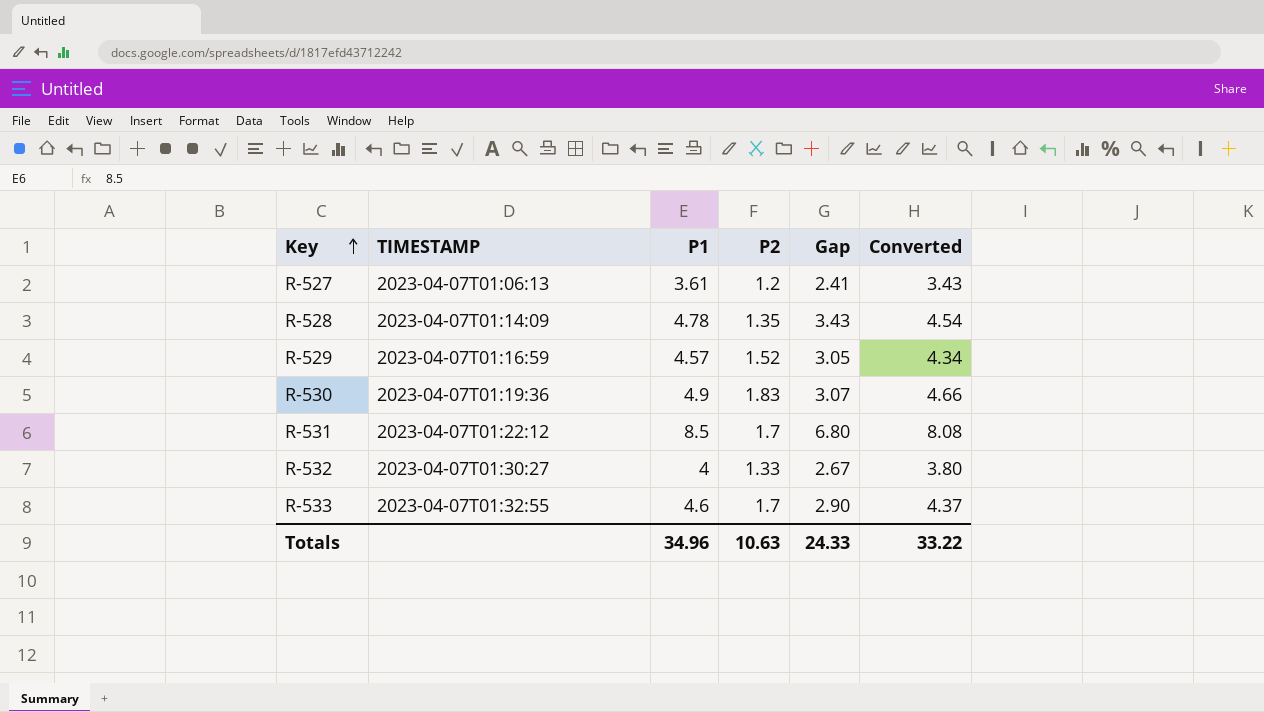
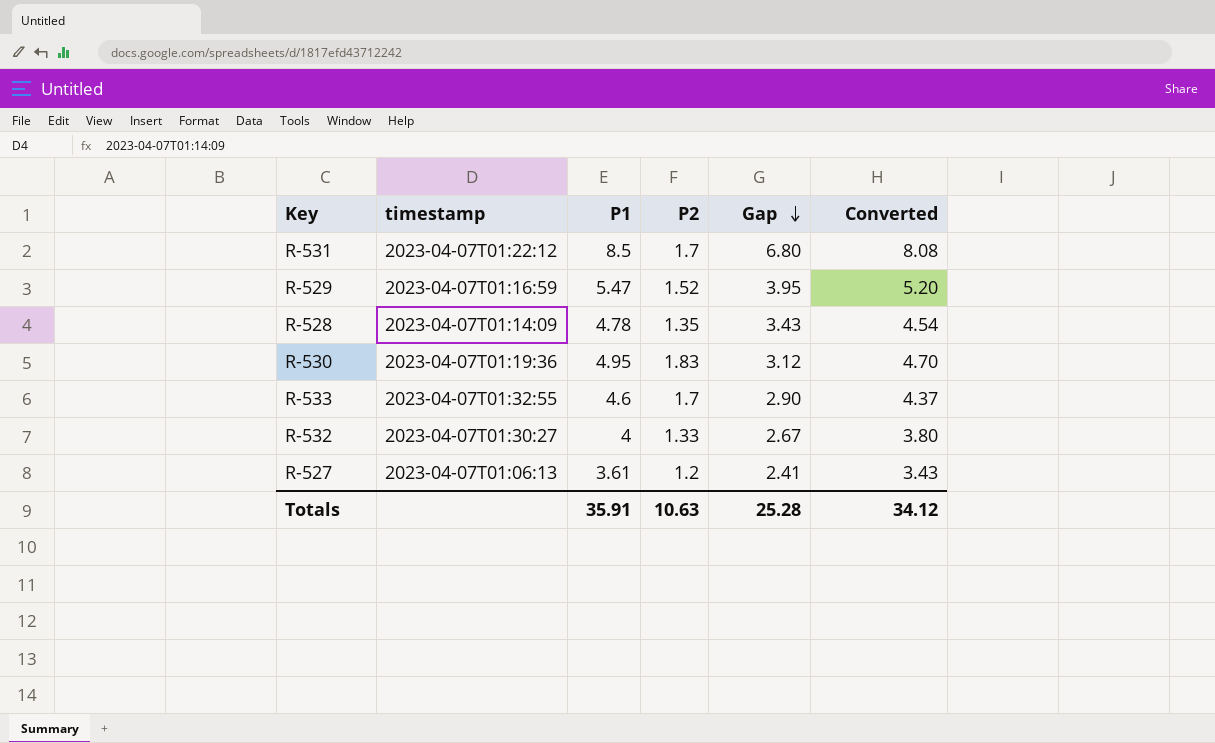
row order: Key ascending -> Gap descending
column name: TIMESTAMP -> timestamp
R-529 | P1: 4.57 -> 5.47
R-529 | Gap: 3.05 -> 3.95
R-529 | Converted: 4.34 -> 5.20
R-530 | P1: 4.9 -> 4.95
R-530 | Gap: 3.07 -> 3.12
R-530 | Converted: 4.66 -> 4.70
Totals | P1: 34.96 -> 35.91
Totals | Gap: 24.33 -> 25.28
Totals | Converted: 33.22 -> 34.12

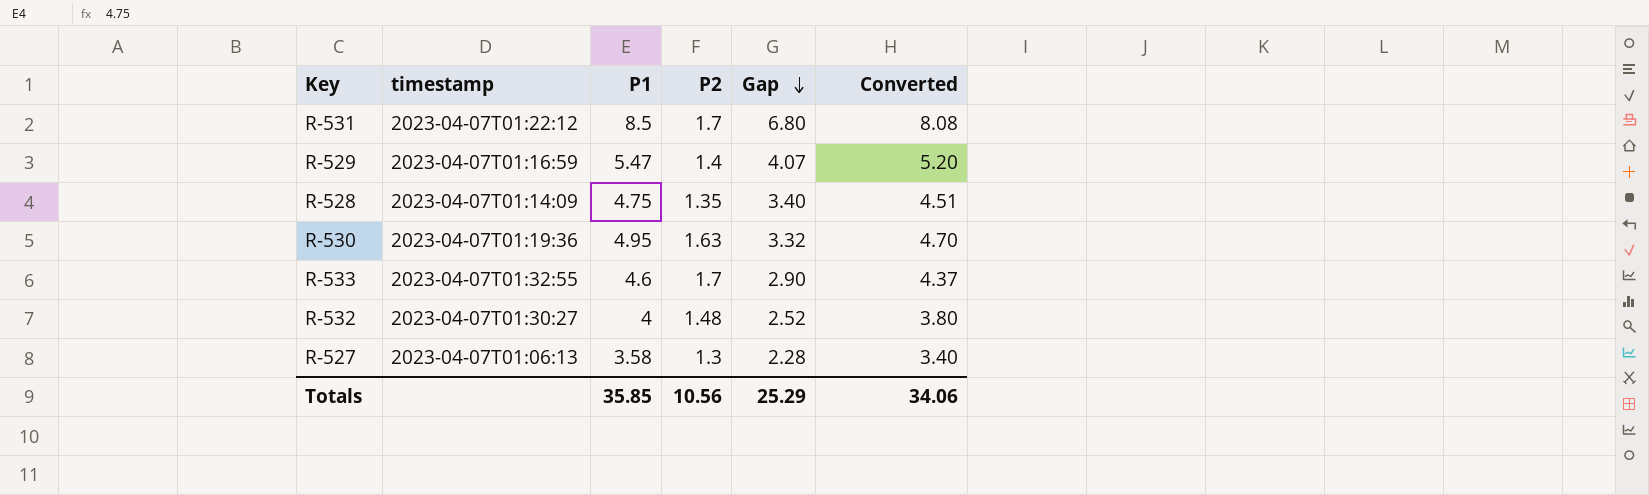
R-529 | P2: 1.52 -> 1.4
R-529 | Gap: 3.95 -> 4.07
R-528 | P1: 4.78 -> 4.75
R-528 | Gap: 3.43 -> 3.40
R-528 | Converted: 4.54 -> 4.51
R-530 | P2: 1.83 -> 1.63
R-530 | Gap: 3.12 -> 3.32
R-532 | P2: 1.33 -> 1.48
R-532 | Gap: 2.67 -> 2.52
R-527 | P1: 3.61 -> 3.58
R-527 | P2: 1.2 -> 1.3
R-527 | Gap: 2.41 -> 2.28
R-527 | Converted: 3.43 -> 3.40
Totals | P1: 35.91 -> 35.85
Totals | P2: 10.63 -> 10.56
Totals | Gap: 25.28 -> 25.29
Totals | Converted: 34.12 -> 34.06

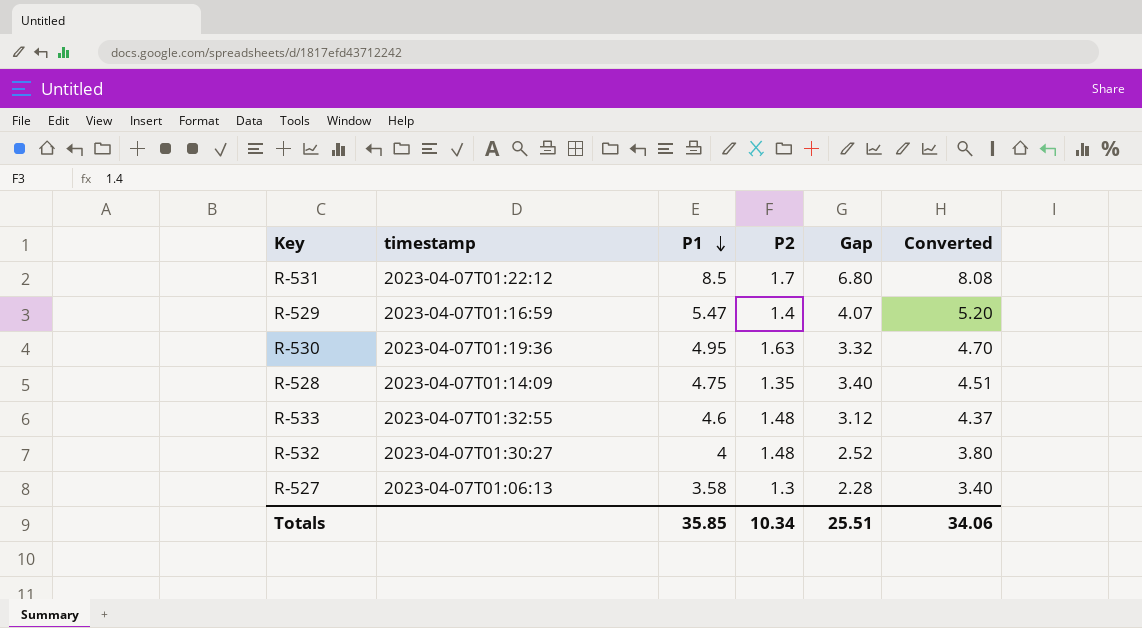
row order: Gap descending -> P1 descending
R-533 | P2: 1.7 -> 1.48
R-533 | Gap: 2.90 -> 3.12
Totals | P2: 10.56 -> 10.34
Totals | Gap: 25.29 -> 25.51

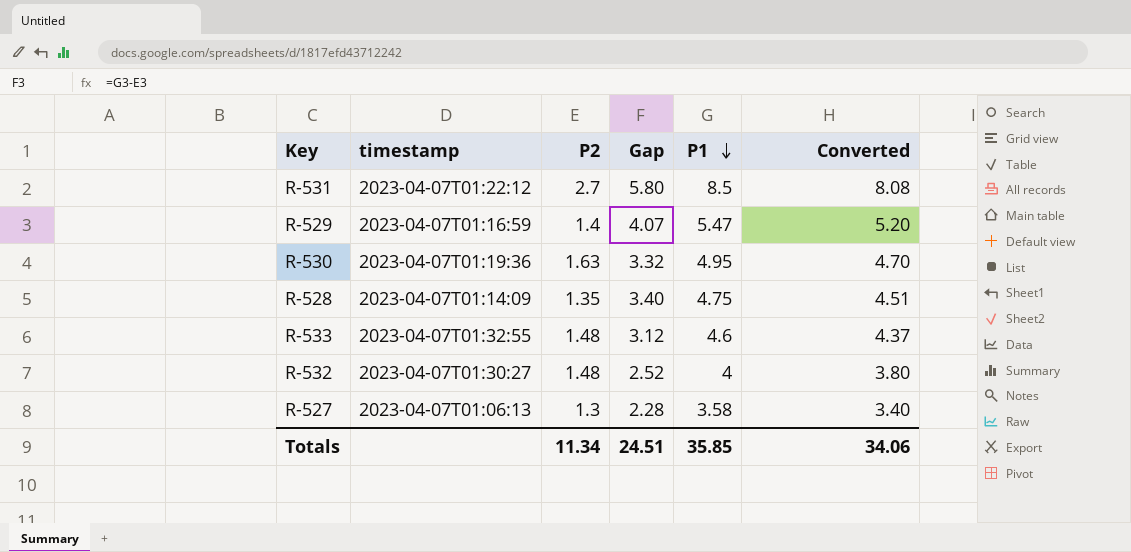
column P1 | position: 3 -> 5
R-531 | P2: 1.7 -> 2.7
R-531 | Gap: 6.80 -> 5.80
Totals | P2: 10.34 -> 11.34
Totals | Gap: 25.51 -> 24.51

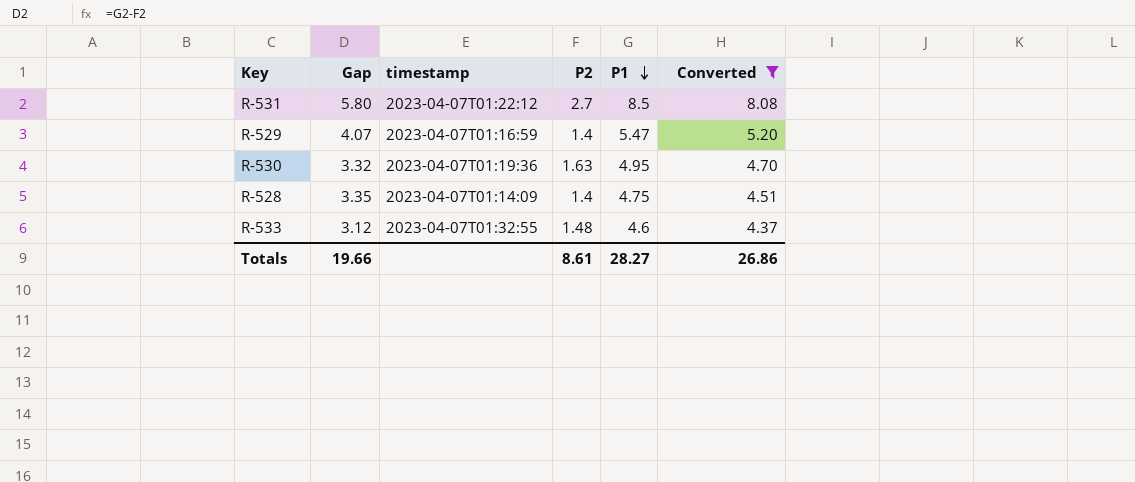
filter: none -> Converted >= 4.37
column Gap | position: 4 -> 2
R-528 | Gap: 3.40 -> 3.35
R-528 | P2: 1.35 -> 1.4
Totals | Gap: 24.51 -> 19.66
Totals | P2: 11.34 -> 8.61
Totals | P1: 35.85 -> 28.27
Totals | Converted: 34.06 -> 26.86

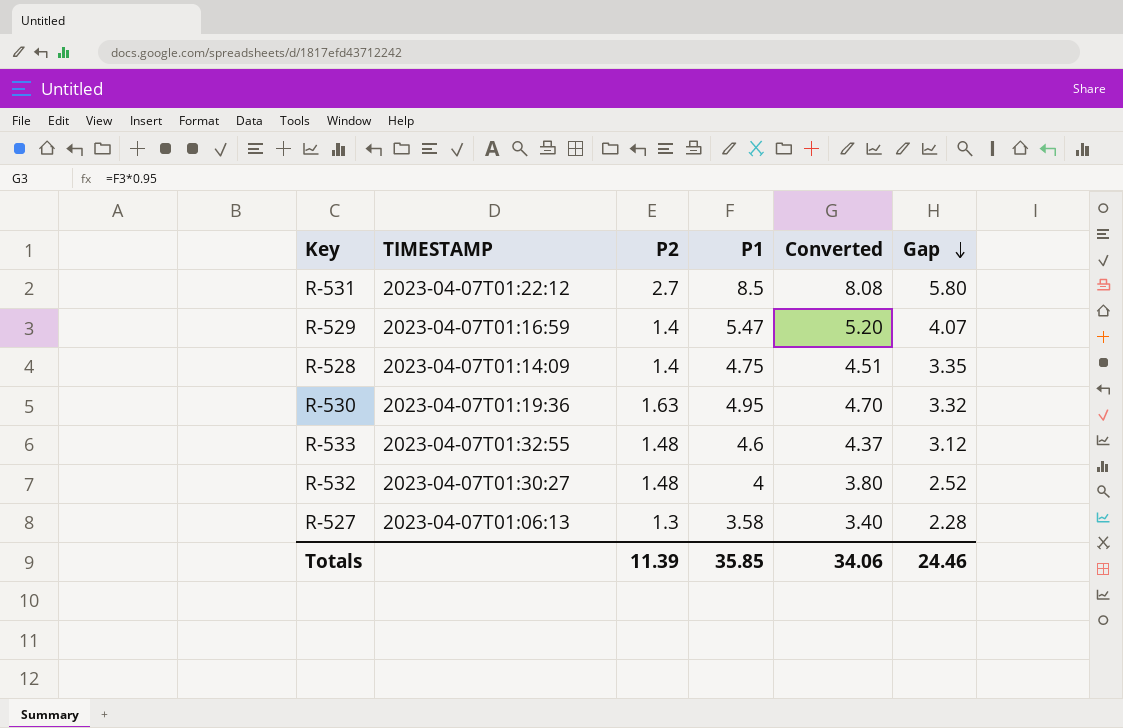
filter: Converted >= 4.37 -> none
row order: P1 descending -> Gap descending
column name: timestamp -> TIMESTAMP
column Gap | position: 2 -> 6
Totals | P2: 8.61 -> 11.39
Totals | P1: 28.27 -> 35.85
Totals | Converted: 26.86 -> 34.06
Totals | Gap: 19.66 -> 24.46

